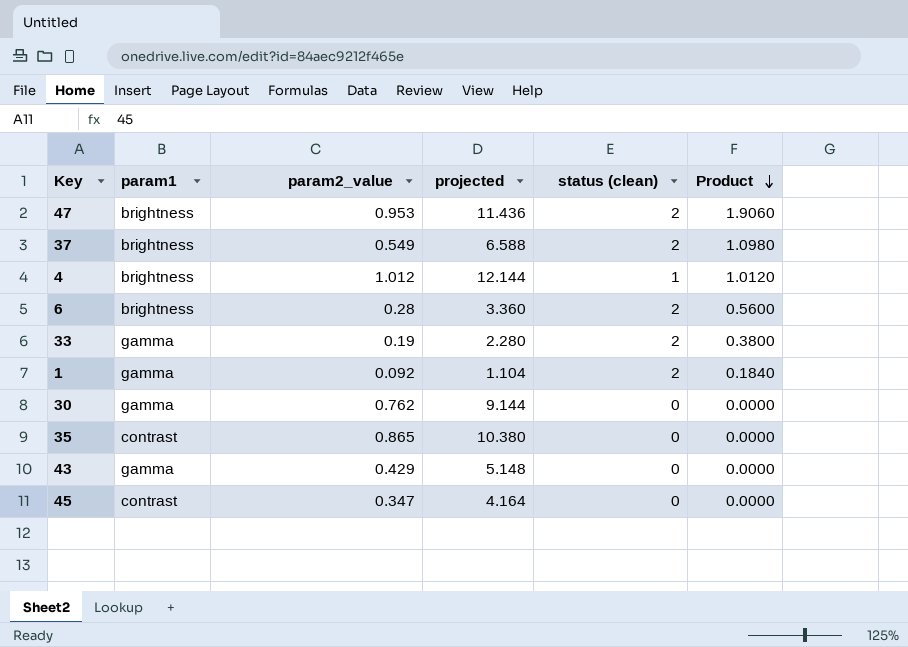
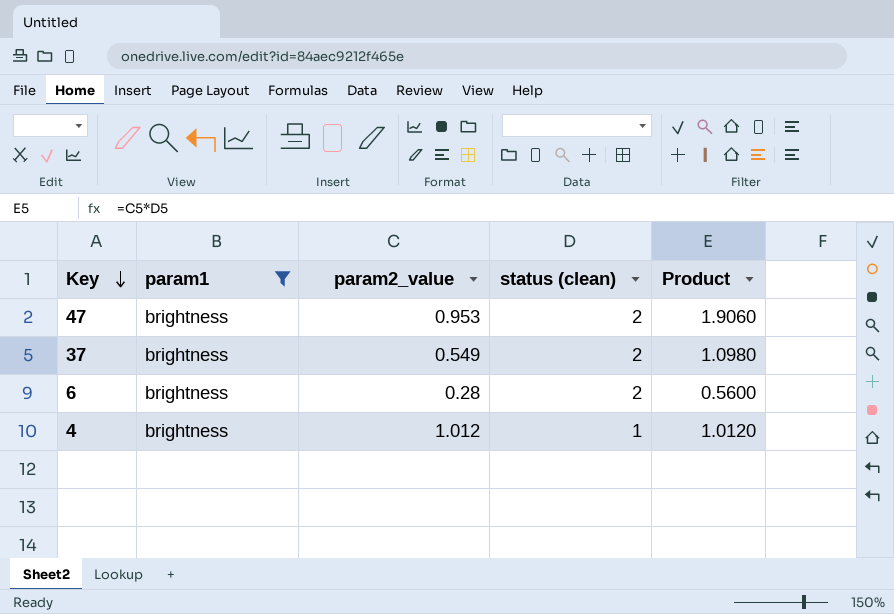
filter: none -> param1 = brightness
row order: Product descending -> Key descending
column projected | formula: [param2_value] * 12 -> none

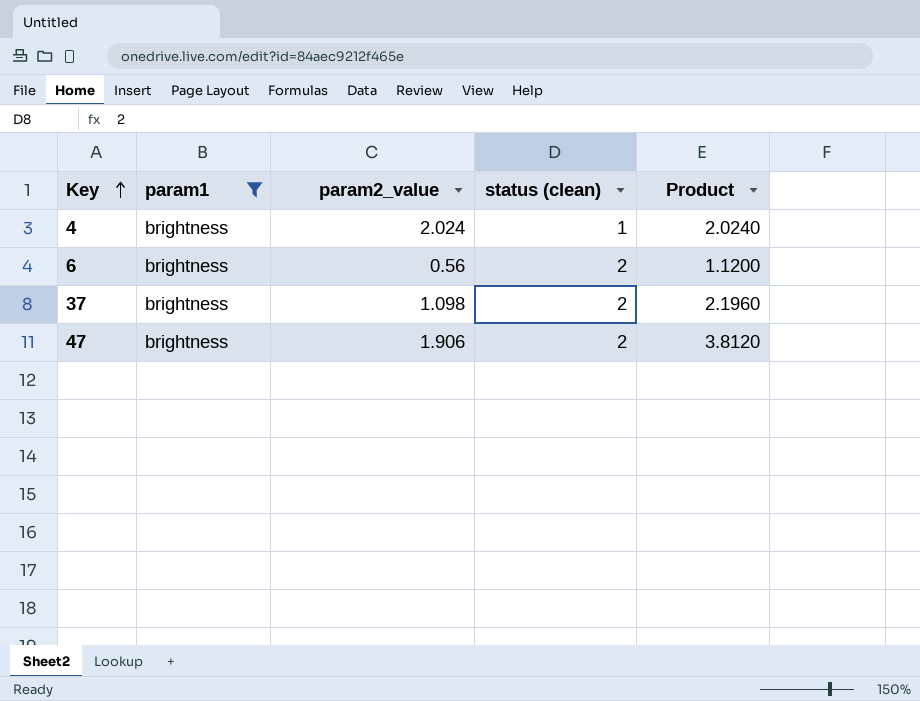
row order: Key descending -> Key ascending
4 | param2_value: 1.012 -> 2.024
4 | Product: 1.0120 -> 2.0240
6 | param2_value: 0.28 -> 0.56
6 | Product: 0.5600 -> 1.1200
37 | param2_value: 0.549 -> 1.098
37 | Product: 1.0980 -> 2.1960
47 | param2_value: 0.953 -> 1.906
47 | Product: 1.9060 -> 3.8120

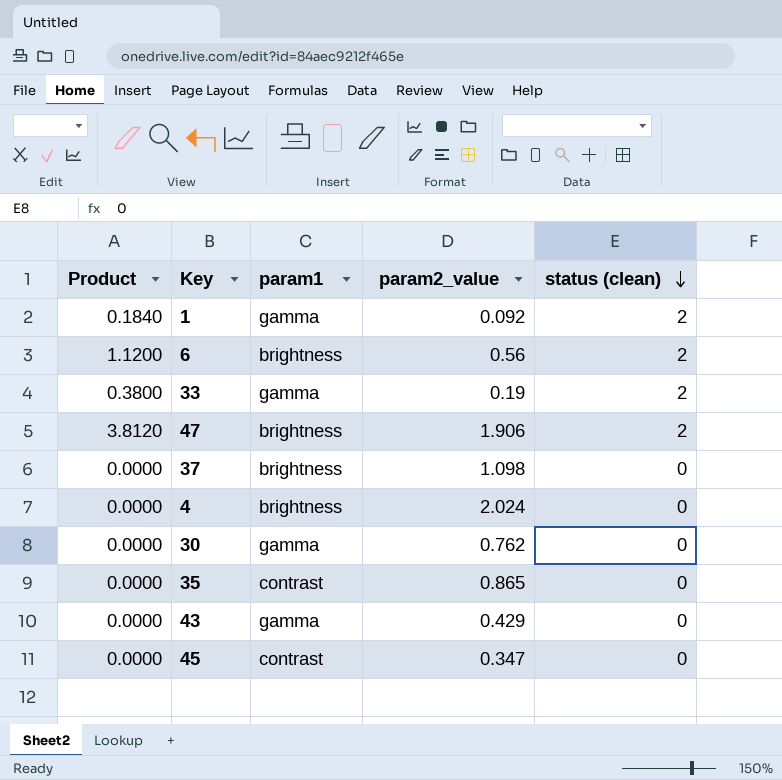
filter: param1 = brightness -> none
row order: Key ascending -> status (clean) descending
column Product | position: 5 -> 1
37 | Product: 2.1960 -> 0.0000
37 | status (clean): 2 -> 0
4 | Product: 2.0240 -> 0.0000
4 | status (clean): 1 -> 0

